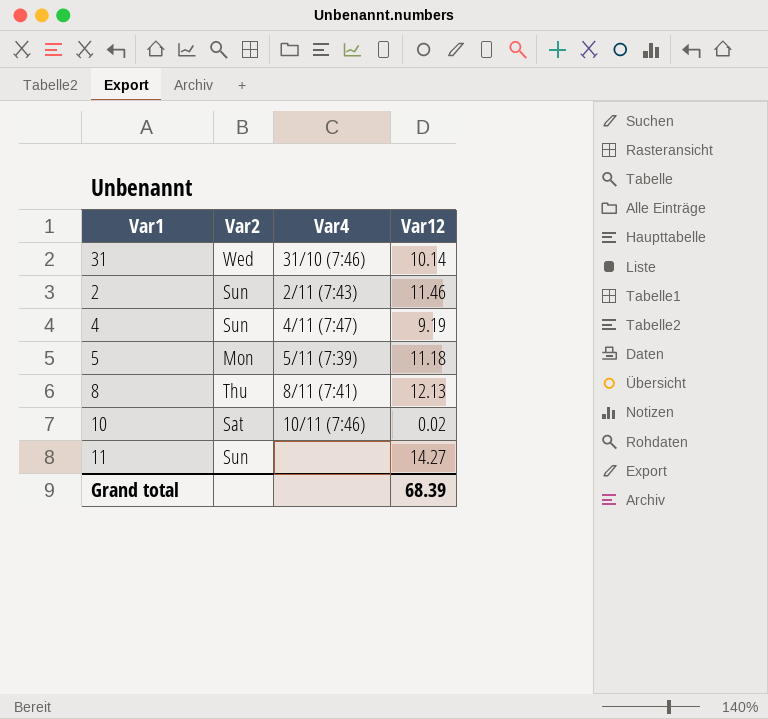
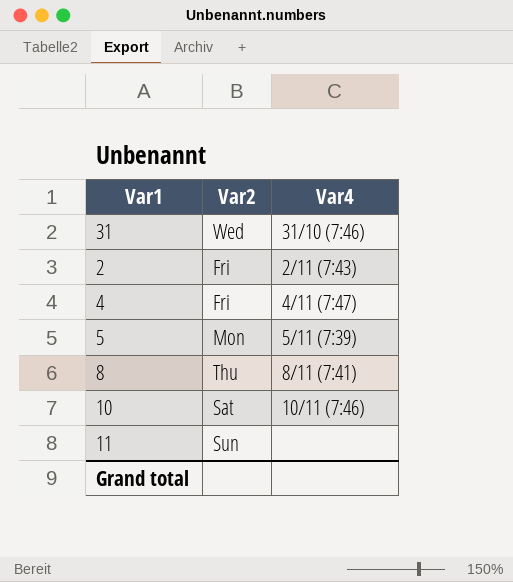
column Var12 | position: 4 -> none
2 | Var2: Sun -> Fri
4 | Var2: Sun -> Fri

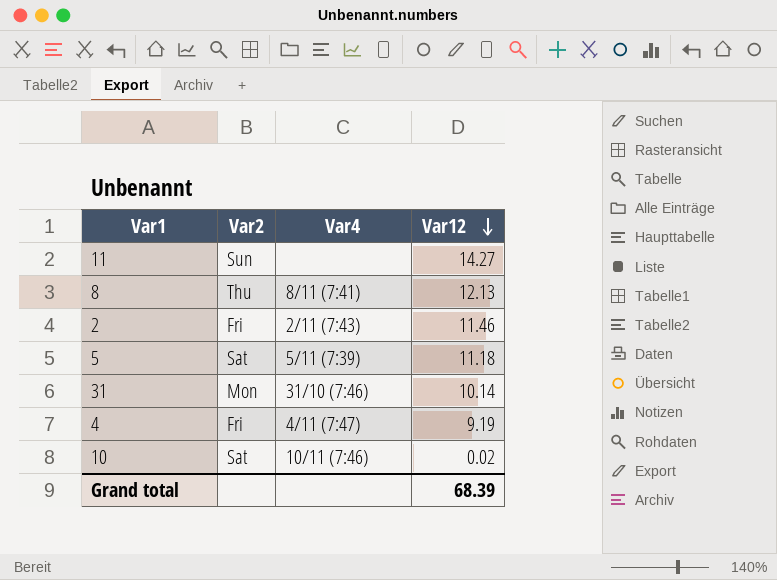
row order: none -> Var12 descending
column Var12 | position: none -> 4
5 | Var2: Mon -> Sat
31 | Var2: Wed -> Mon

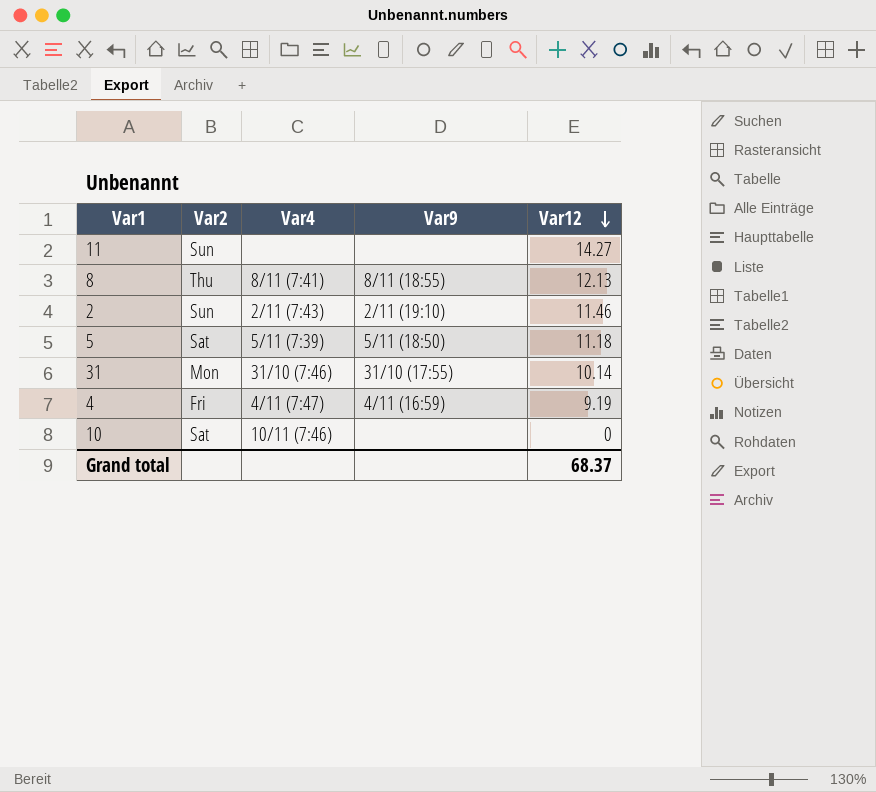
column Var9 | position: none -> 4
2 | Var2: Fri -> Sun
10 | Var12: 0.02 -> 0
Grand total | Var12: 68.39 -> 68.37

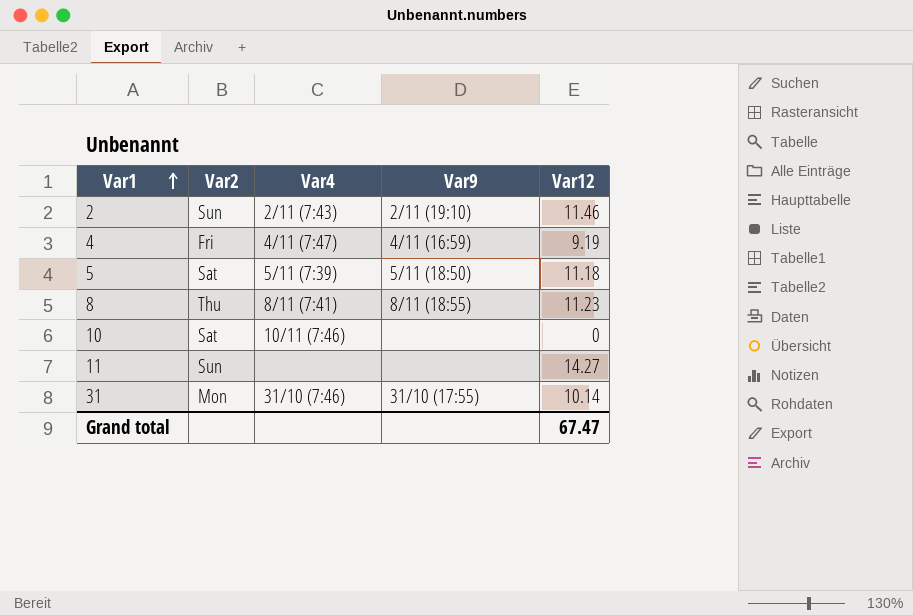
row order: Var12 descending -> Var1 ascending
8 | Var12: 12.13 -> 11.23
Grand total | Var12: 68.37 -> 67.47

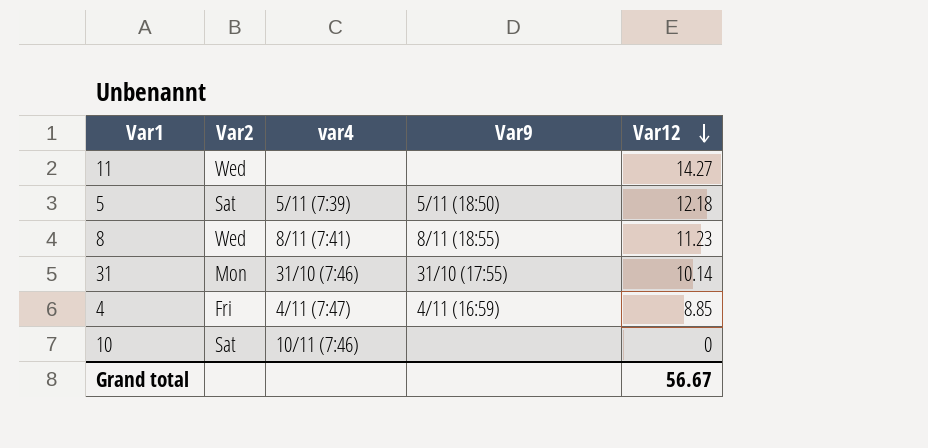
row order: Var1 ascending -> Var12 descending
column name: Var4 -> var4
row 2: Sun | 2/11 (7:43) | 2/11 (19:10) | 11.46 -> none
11 | Var2: Sun -> Wed
5 | Var12: 11.18 -> 12.18
8 | Var2: Thu -> Wed
4 | Var12: 9.19 -> 8.85
Grand total | Var12: 67.47 -> 56.67

